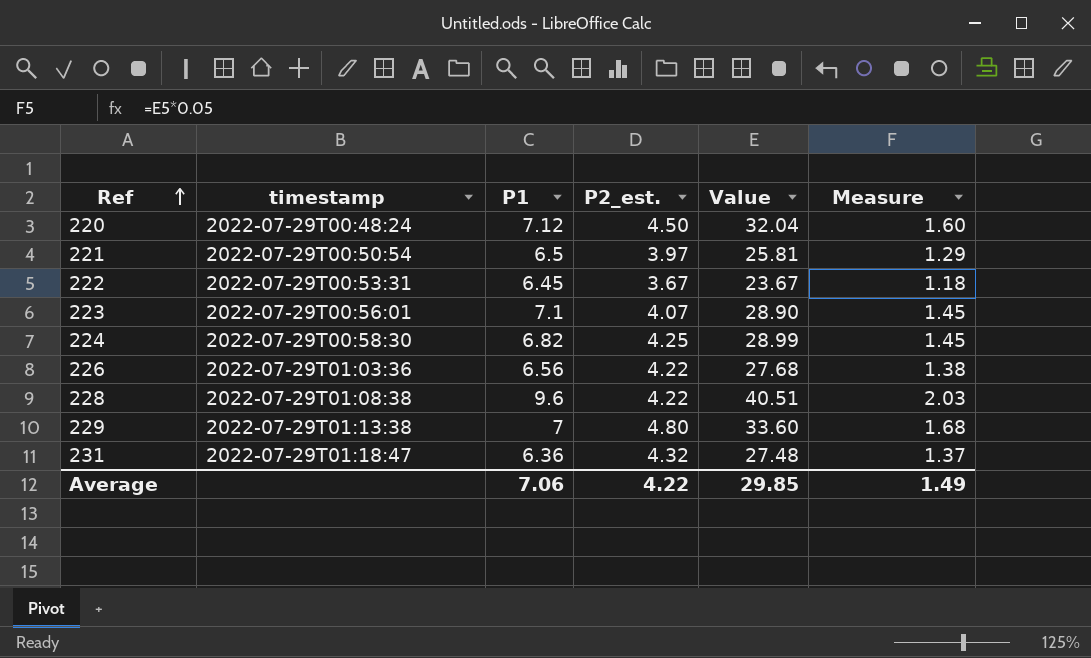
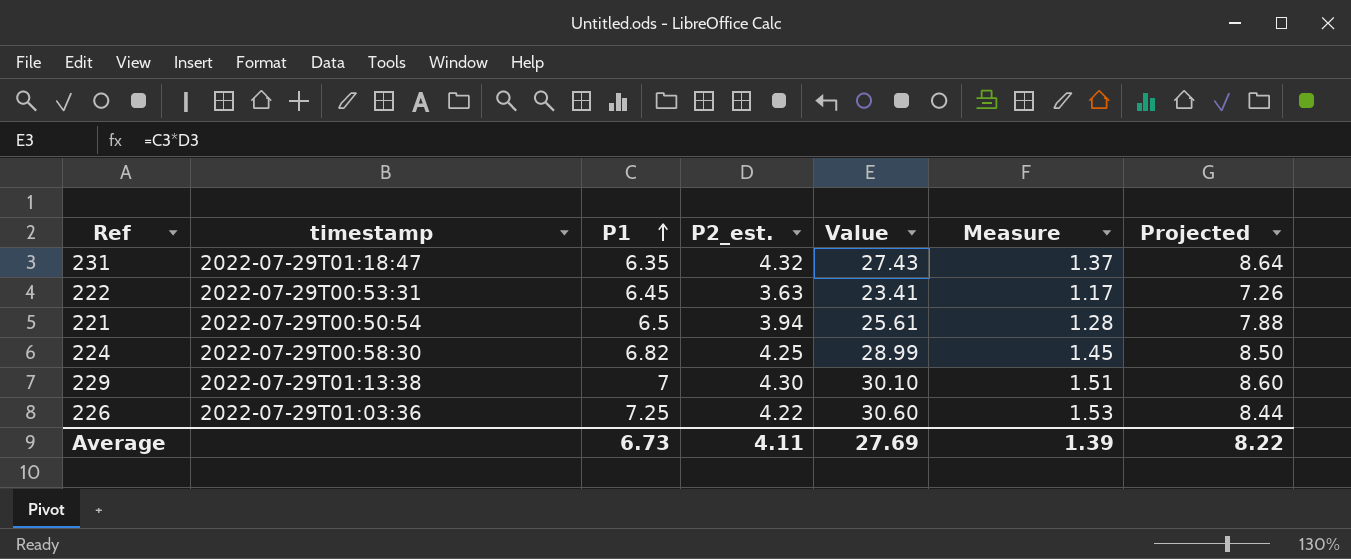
row order: Ref ascending -> P1 ascending
column Projected | formula: none -> [P2_est.] * 2
row 220: 2022-07-29T00:48:24 | 7.12 | 4.50 | 32.04 | 1.60 -> none
row 223: 2022-07-29T00:56:01 | 7.1 | 4.07 | 28.90 | 1.45 -> none
row 228: 2022-07-29T01:08:38 | 9.6 | 4.22 | 40.51 | 2.03 -> none
231 | P1: 6.36 -> 6.35
231 | Value: 27.48 -> 27.43
222 | P2_est.: 3.67 -> 3.63
222 | Value: 23.67 -> 23.41
222 | Measure: 1.18 -> 1.17
221 | P2_est.: 3.97 -> 3.94
221 | Value: 25.81 -> 25.61
221 | Measure: 1.29 -> 1.28
229 | P2_est.: 4.80 -> 4.30
229 | Value: 33.60 -> 30.10
229 | Measure: 1.68 -> 1.51
226 | P1: 6.56 -> 7.25
226 | Value: 27.68 -> 30.60
226 | Measure: 1.38 -> 1.53
Average | P1: 7.06 -> 6.73
Average | P2_est.: 4.22 -> 4.11
Average | Value: 29.85 -> 27.69
Average | Measure: 1.49 -> 1.39

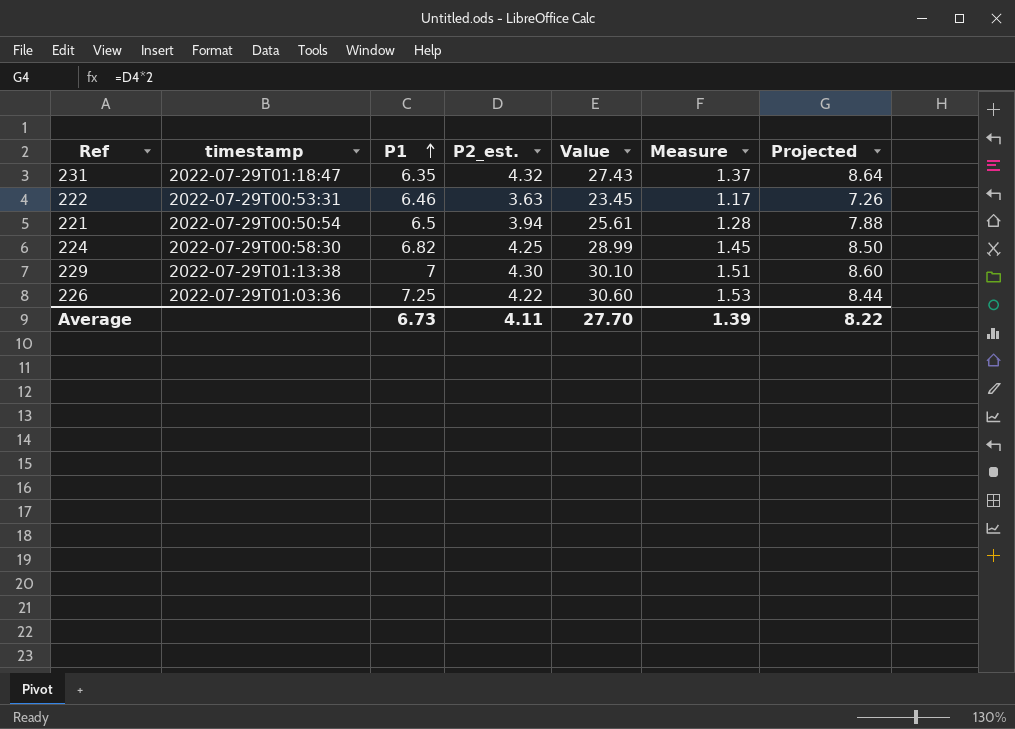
222 | P1: 6.45 -> 6.46
222 | Value: 23.41 -> 23.45
Average | Value: 27.69 -> 27.70

